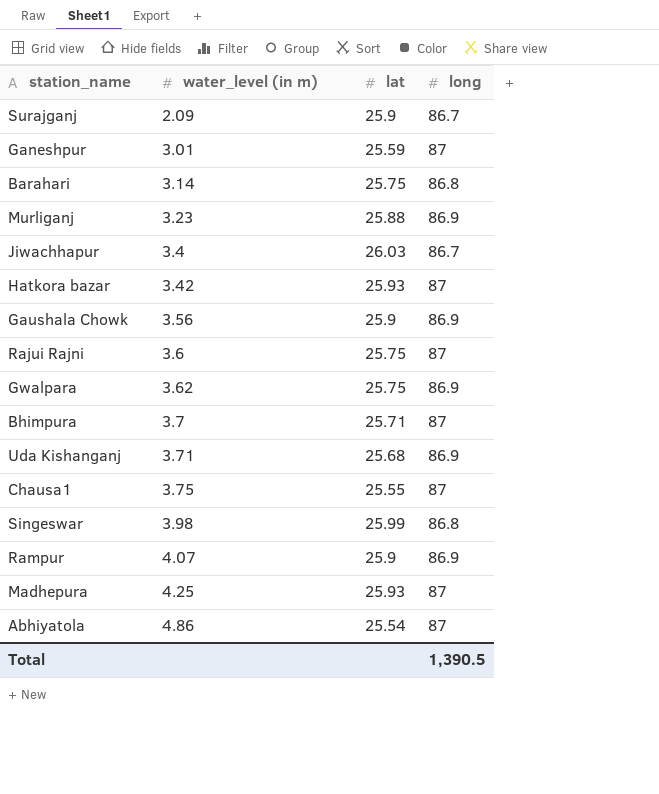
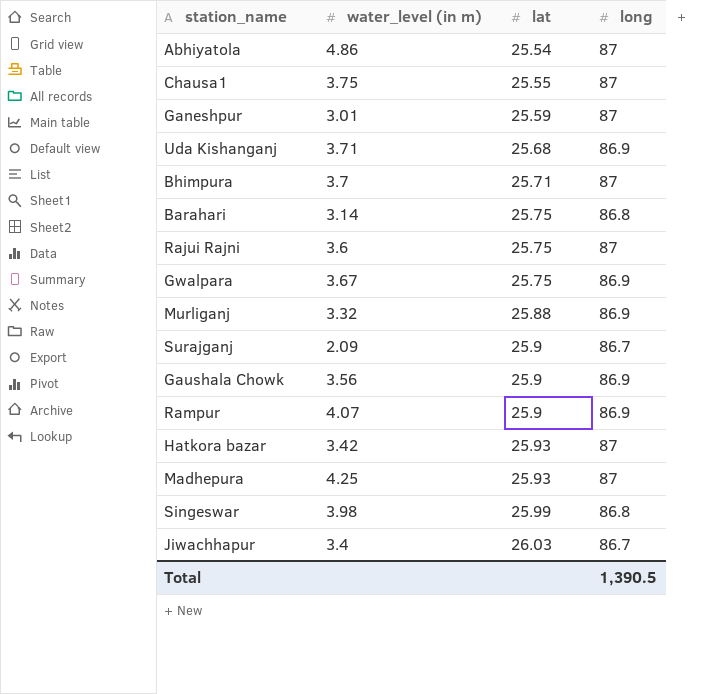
row order: water_level (in m) ascending -> lat ascending
Gwalpara | water_level (in m): 3.62 -> 3.67
Murliganj | water_level (in m): 3.23 -> 3.32

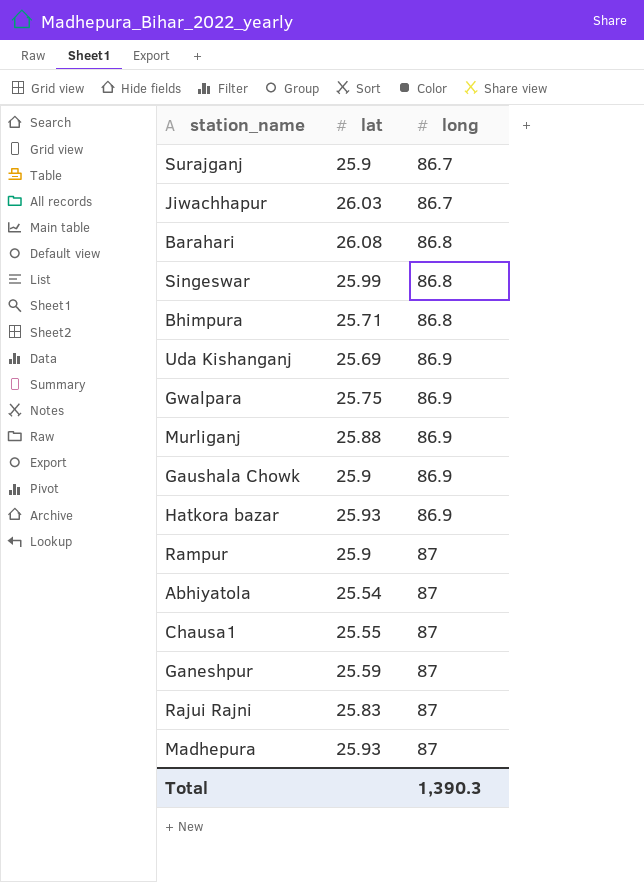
row order: lat ascending -> long ascending
column water_level (in m) | position: 2 -> none
Barahari | lat: 25.75 -> 26.08
Bhimpura | long: 87 -> 86.8
Uda Kishanganj | lat: 25.68 -> 25.69
Hatkora bazar | long: 87 -> 86.9
Rampur | long: 86.9 -> 87
Rajui Rajni | lat: 25.75 -> 25.83
Total | long: 1,390.5 -> 1,390.3

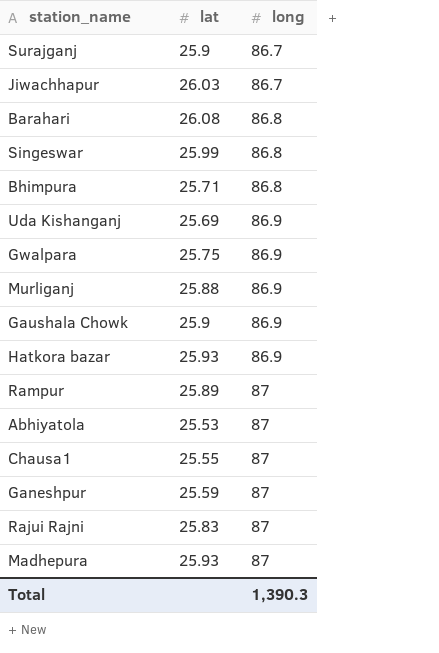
Rampur | lat: 25.9 -> 25.89
Abhiyatola | lat: 25.54 -> 25.53

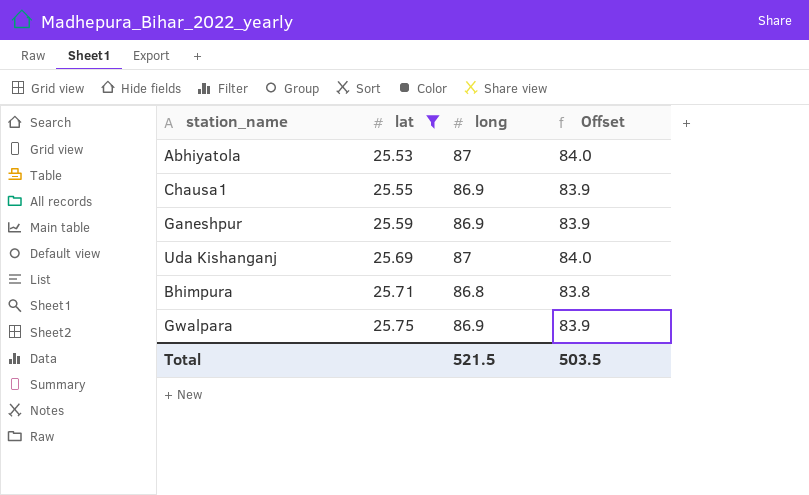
filter: none -> lat <= 25.75
row order: long ascending -> lat ascending
column Offset | formula: none -> [long] - 3
Chausa1 | long: 87 -> 86.9
Ganeshpur | long: 87 -> 86.9
Uda Kishanganj | long: 86.9 -> 87
Total | long: 1,390.3 -> 521.5

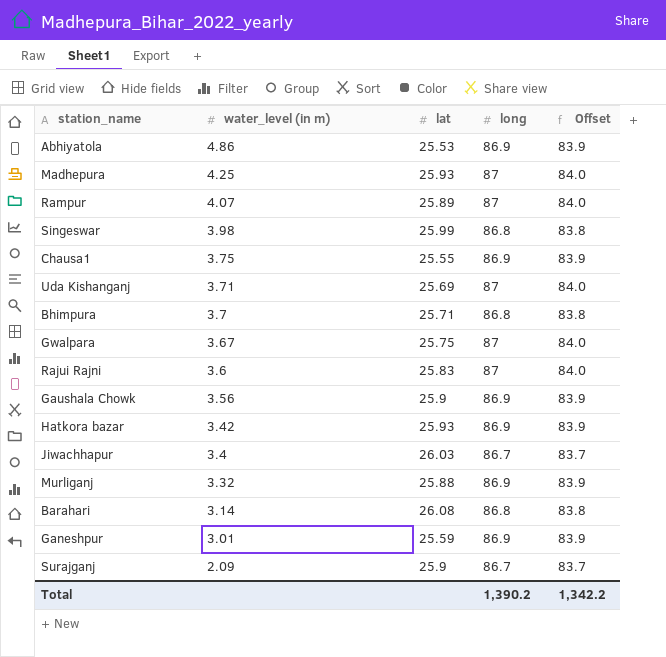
filter: lat <= 25.75 -> none
row order: lat ascending -> water_level (in m) descending
column water_level (in m) | position: none -> 2
Abhiyatola | long: 87 -> 86.9
Abhiyatola | Offset: 84.0 -> 83.9
Gwalpara | long: 86.9 -> 87
Gwalpara | Offset: 83.9 -> 84.0
Total | long: 521.5 -> 1,390.2
Total | Offset: 503.5 -> 1,342.2

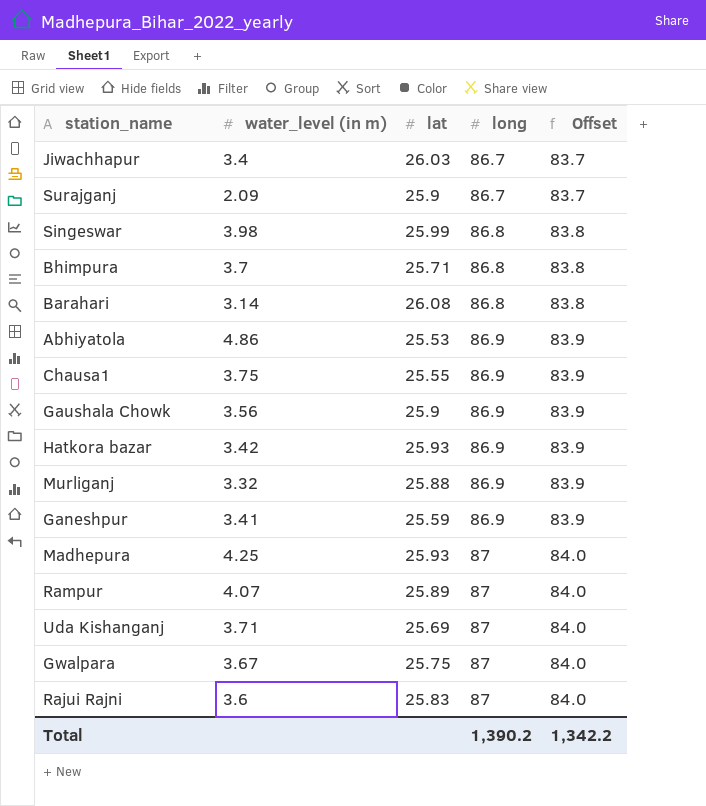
row order: water_level (in m) descending -> long ascending
Ganeshpur | water_level (in m): 3.01 -> 3.41

